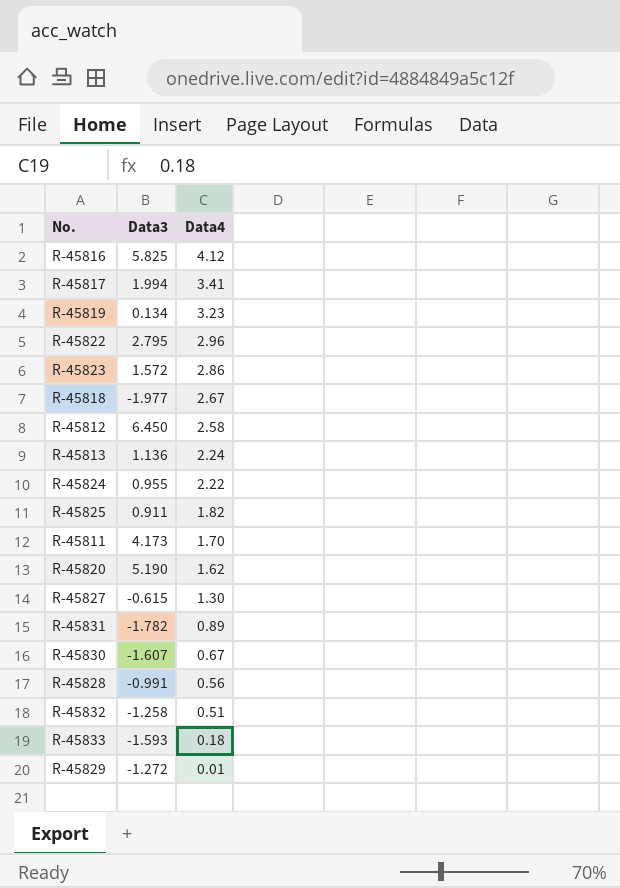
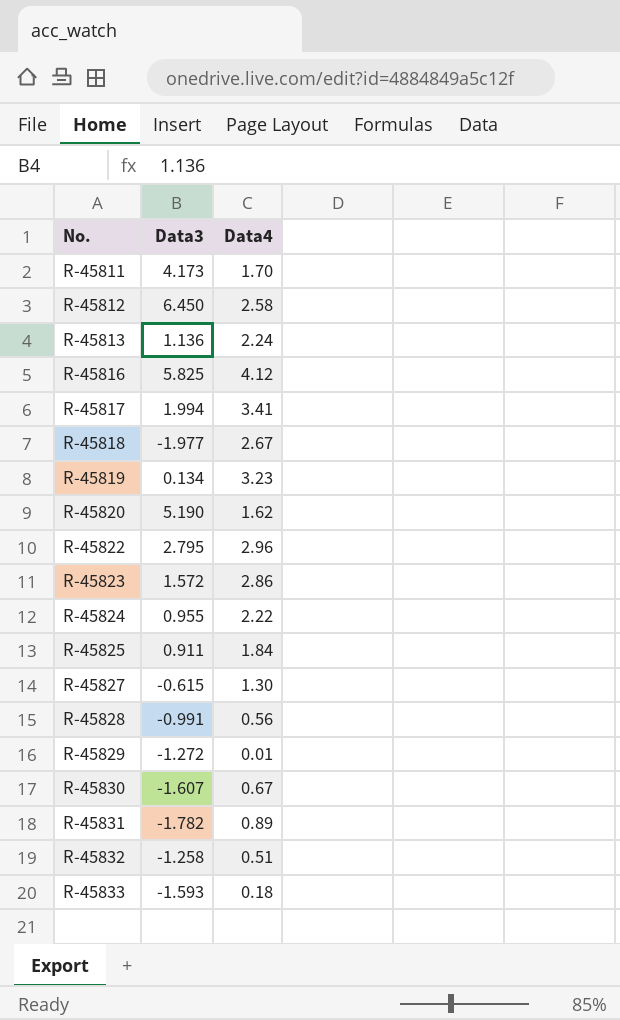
row order: Data4 descending -> No. ascending
R-45825 | Data4: 1.82 -> 1.84

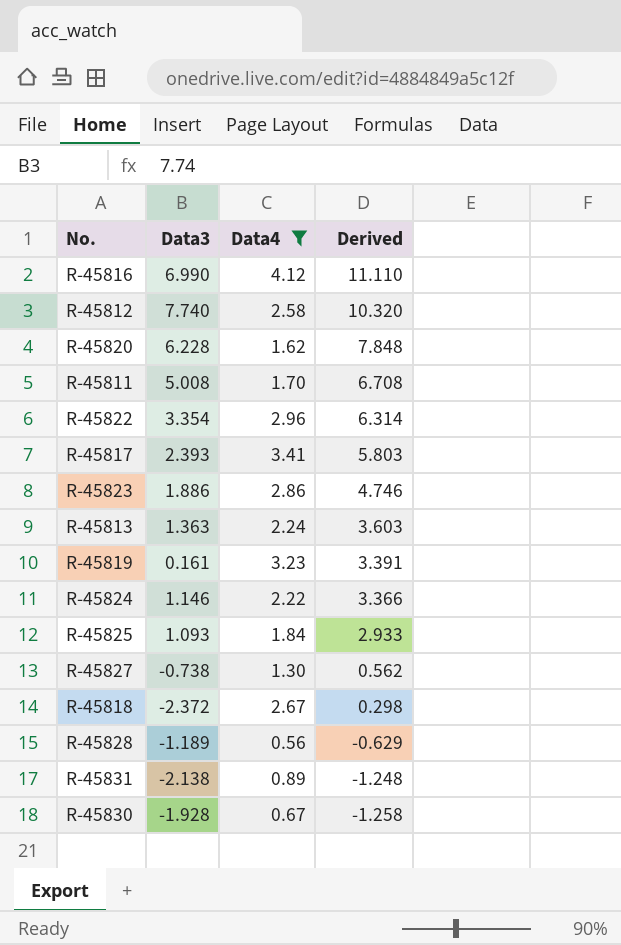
filter: none -> Data4 >= 0.56
row order: No. ascending -> Derived descending
column Derived | formula: none -> [Data3] + [Data4]
R-45816 | Data3: 5.825 -> 6.990
R-45812 | Data3: 6.450 -> 7.740
R-45820 | Data3: 5.190 -> 6.228
R-45811 | Data3: 4.173 -> 5.008
R-45822 | Data3: 2.795 -> 3.354
R-45817 | Data3: 1.994 -> 2.393
R-45823 | Data3: 1.572 -> 1.886
R-45813 | Data3: 1.136 -> 1.363
R-45819 | Data3: 0.134 -> 0.161
R-45824 | Data3: 0.955 -> 1.146
R-45825 | Data3: 0.911 -> 1.093
R-45827 | Data3: -0.615 -> -0.738
R-45818 | Data3: -1.977 -> -2.372
R-45828 | Data3: -0.991 -> -1.189
R-45831 | Data3: -1.782 -> -2.138
R-45830 | Data3: -1.607 -> -1.928

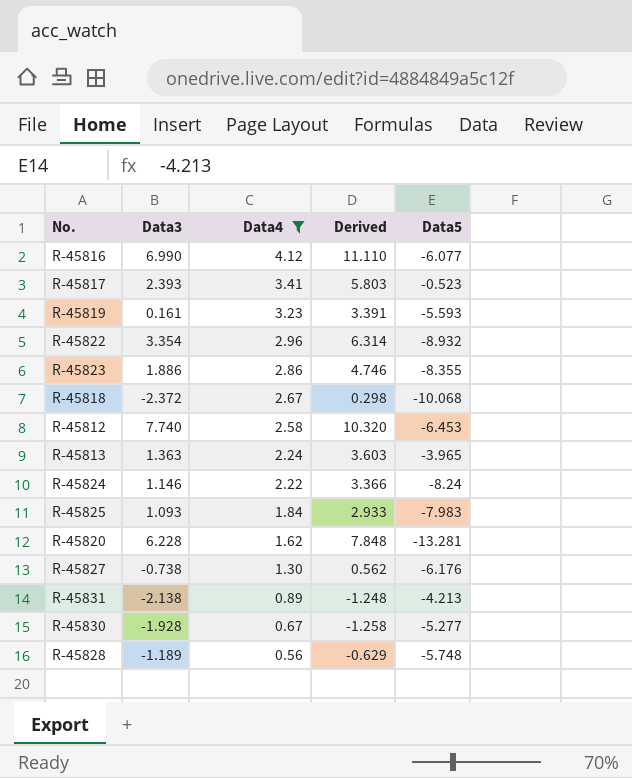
row order: Derived descending -> Data4 descending
column Data5 | position: none -> 5
row R-45811: 5.008 | 1.70 | 6.708 -> none

